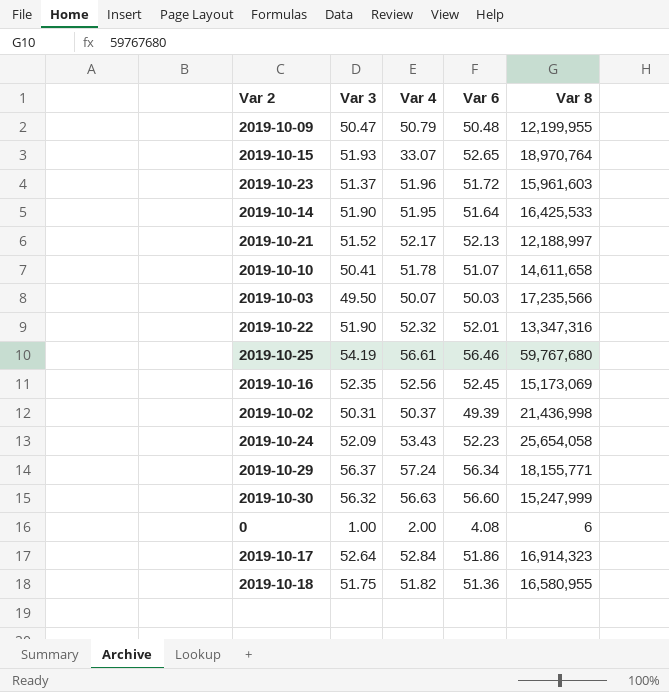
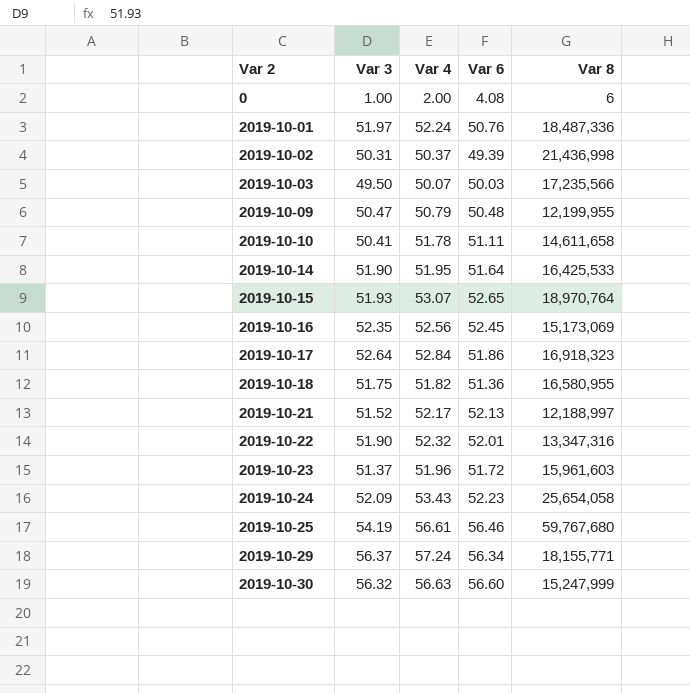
row order: none -> Var 2 ascending
row 2019-10-01: none -> 51.97 | 52.24 | 50.76 | 18,487,336
2019-10-10 | Var 6: 51.07 -> 51.11
2019-10-15 | Var 4: 33.07 -> 53.07
2019-10-17 | Var 8: 16,914,323 -> 16,918,323

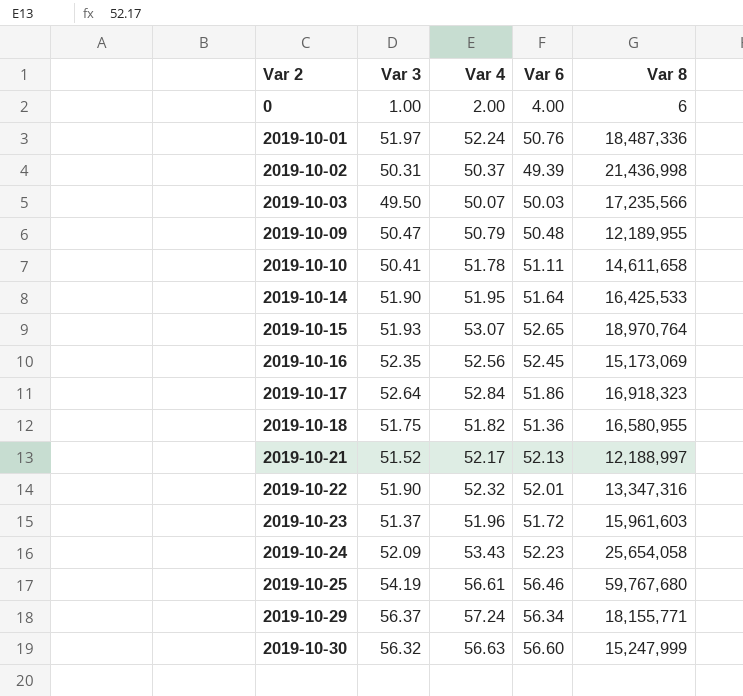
0 | Var 6: 4.08 -> 4.00
2019-10-09 | Var 8: 12,199,955 -> 12,189,955

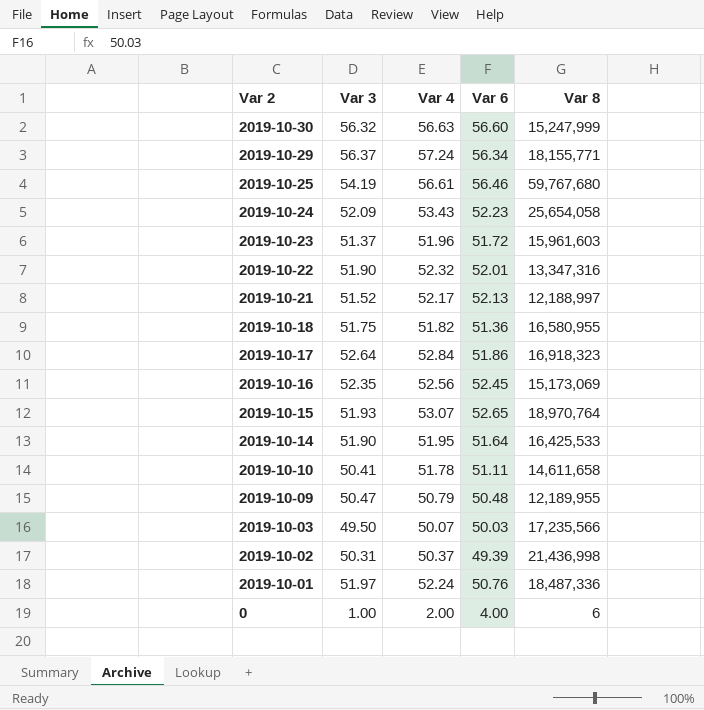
row order: Var 2 ascending -> Var 2 descending

